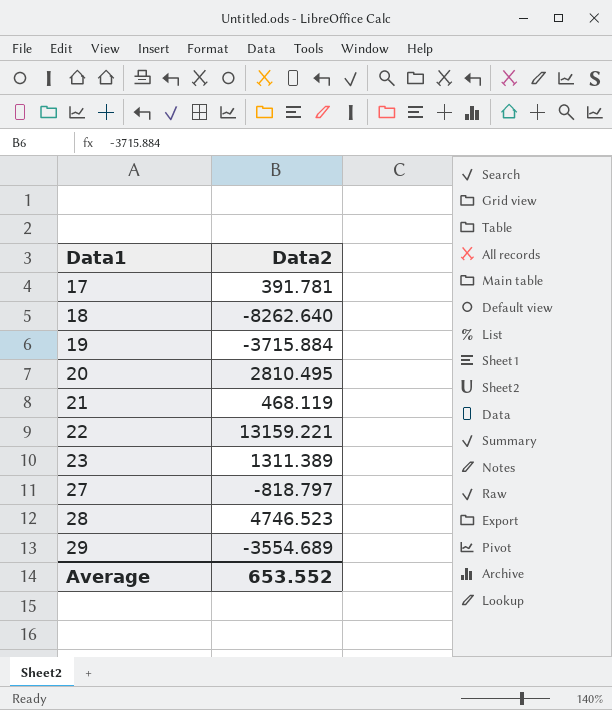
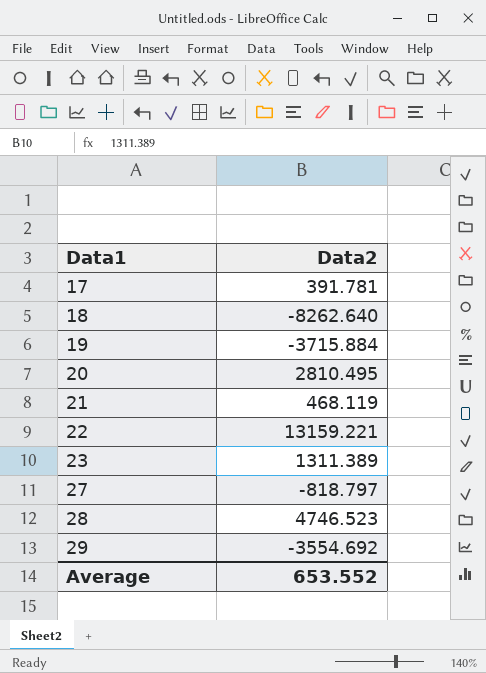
29 | Data2: -3554.689 -> -3554.692

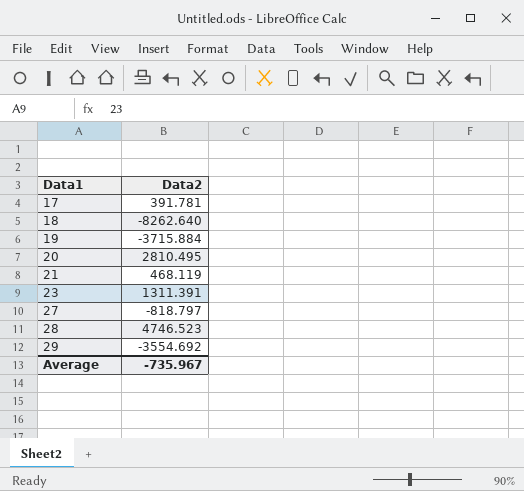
row 22: 13159.221 -> none
23 | Data2: 1311.389 -> 1311.391
Average | Data2: 653.552 -> -735.967

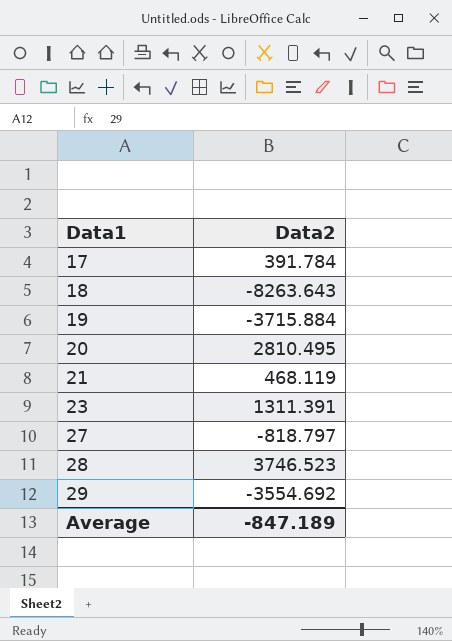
17 | Data2: 391.781 -> 391.784
18 | Data2: -8262.640 -> -8263.643
28 | Data2: 4746.523 -> 3746.523
Average | Data2: -735.967 -> -847.189

